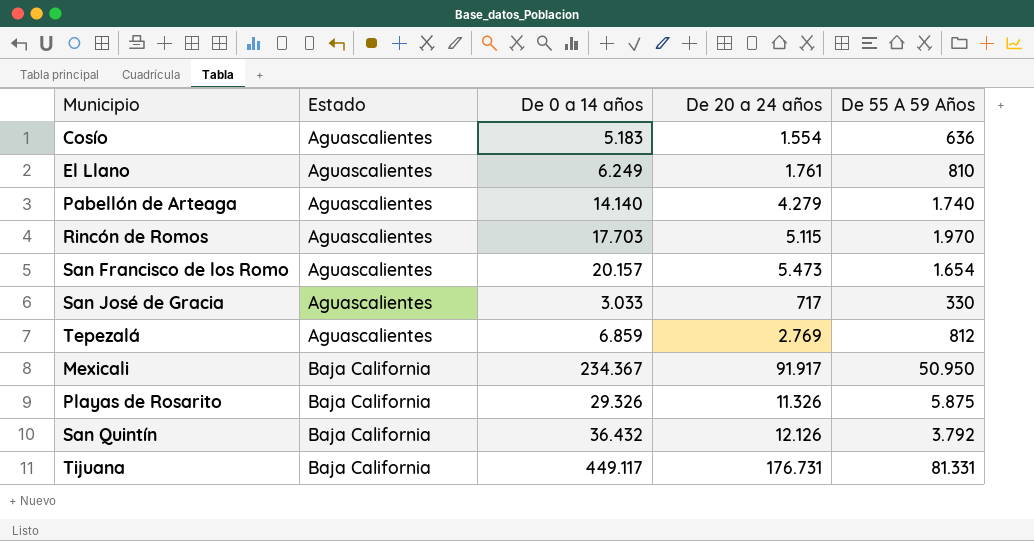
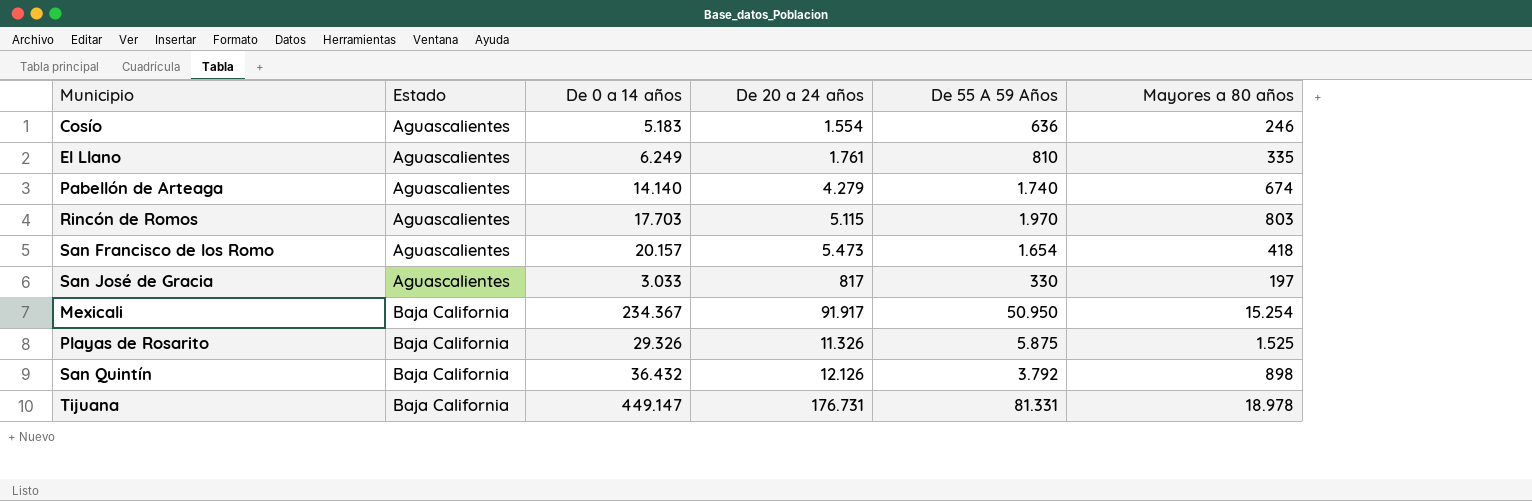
column Mayores a 80 años | position: none -> 6
row Tepezalá: Aguascalientes | 6.859 | 2.769 | 812 -> none
San José de Gracia | De 20 a 24 años: 717 -> 817
Tijuana | De 0 a 14 años: 449.117 -> 449.147

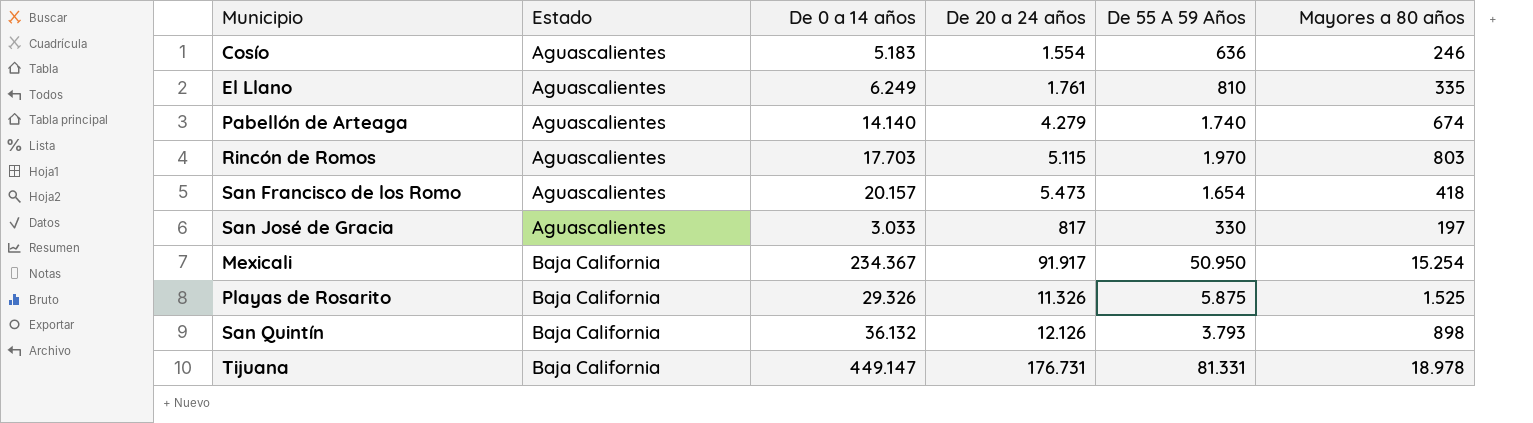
San Quintín | De 0 a 14 años: 36.432 -> 36.132
San Quintín | De 55 A 59 Años: 3.792 -> 3.793

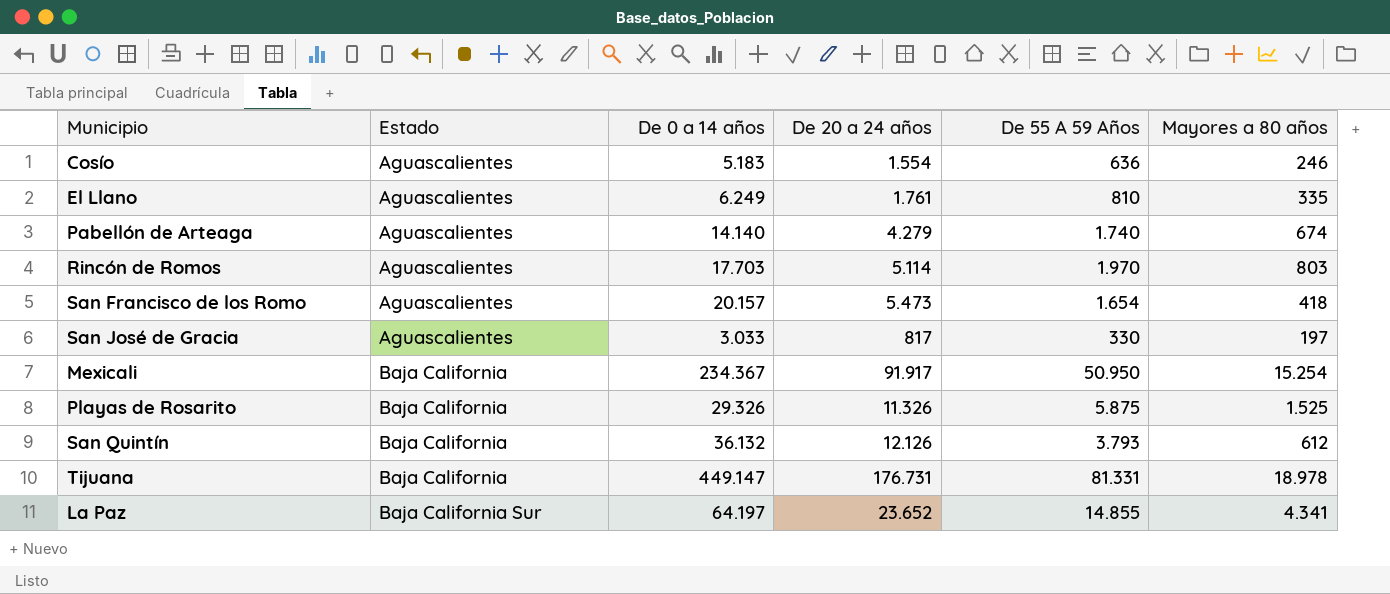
Rincón de Romos | De 20 a 24 años: 5.115 -> 5.114
San Quintín | Mayores a 80 años: 898 -> 612
row La Paz: none -> Baja California Sur | 64.197 | 23.652 | 14.855 | 4.341

